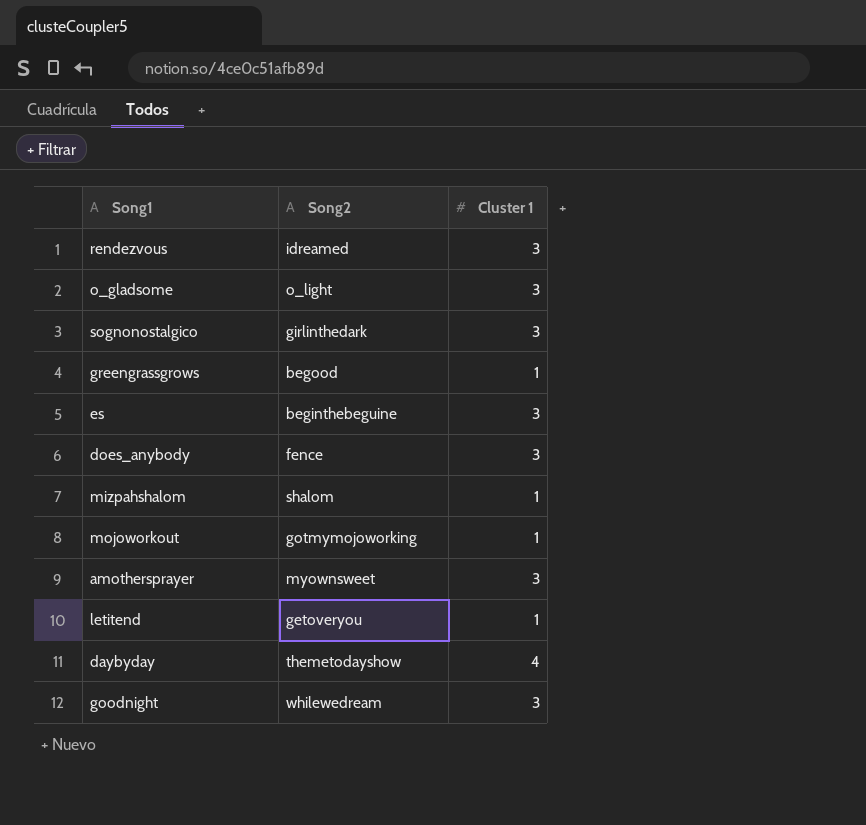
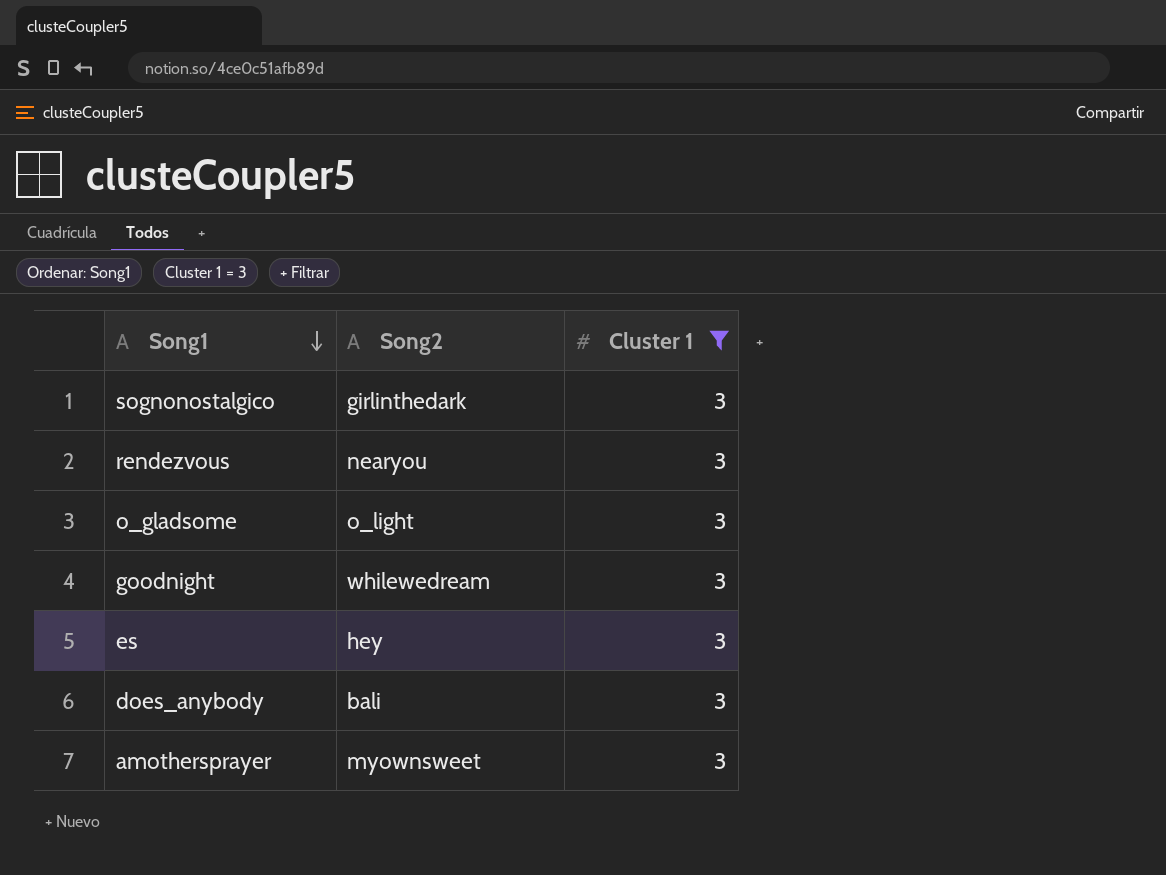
filter: none -> Cluster 1 = 3
row order: none -> Song1 descending
rendezvous | Song2: idreamed -> nearyou
es | Song2: beginthebeguine -> hey
does_anybody | Song2: fence -> bali

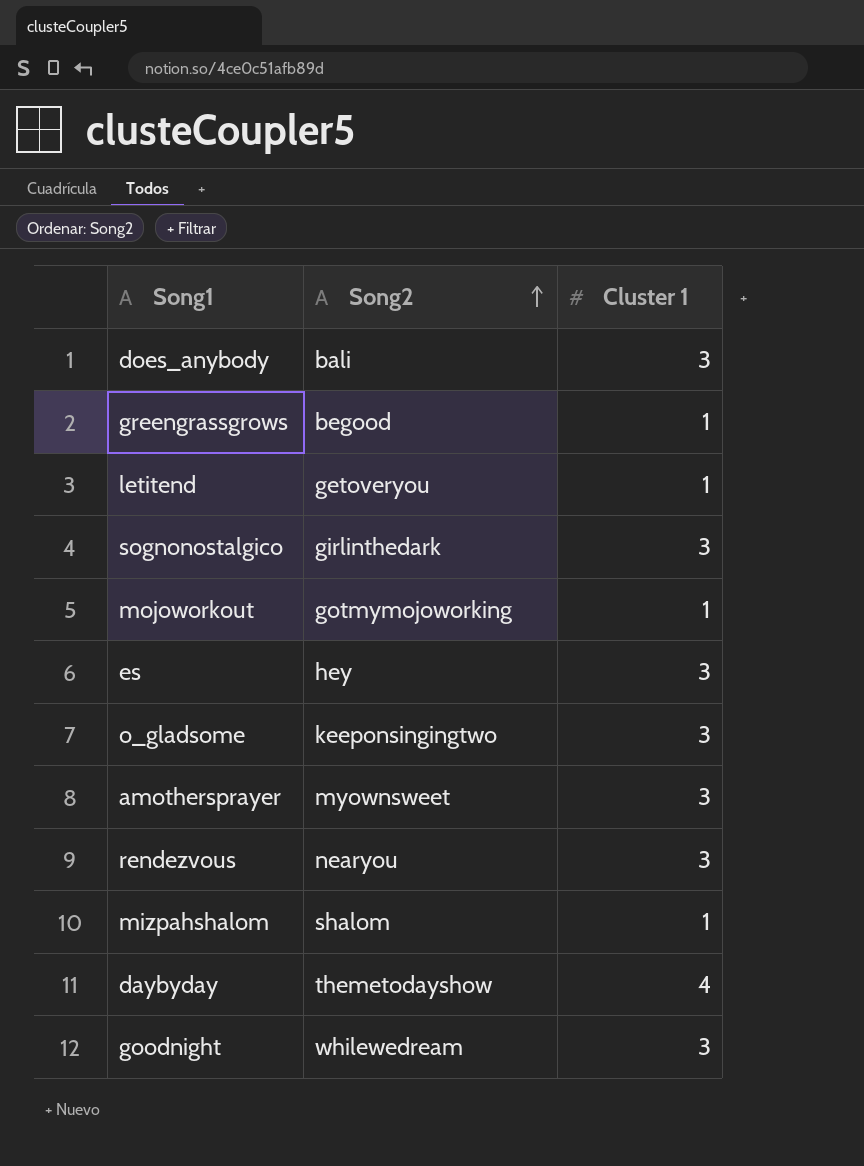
filter: Cluster 1 = 3 -> none
row order: Song1 descending -> Song2 ascending
o_gladsome | Song2: o_light -> keeponsingingtwo

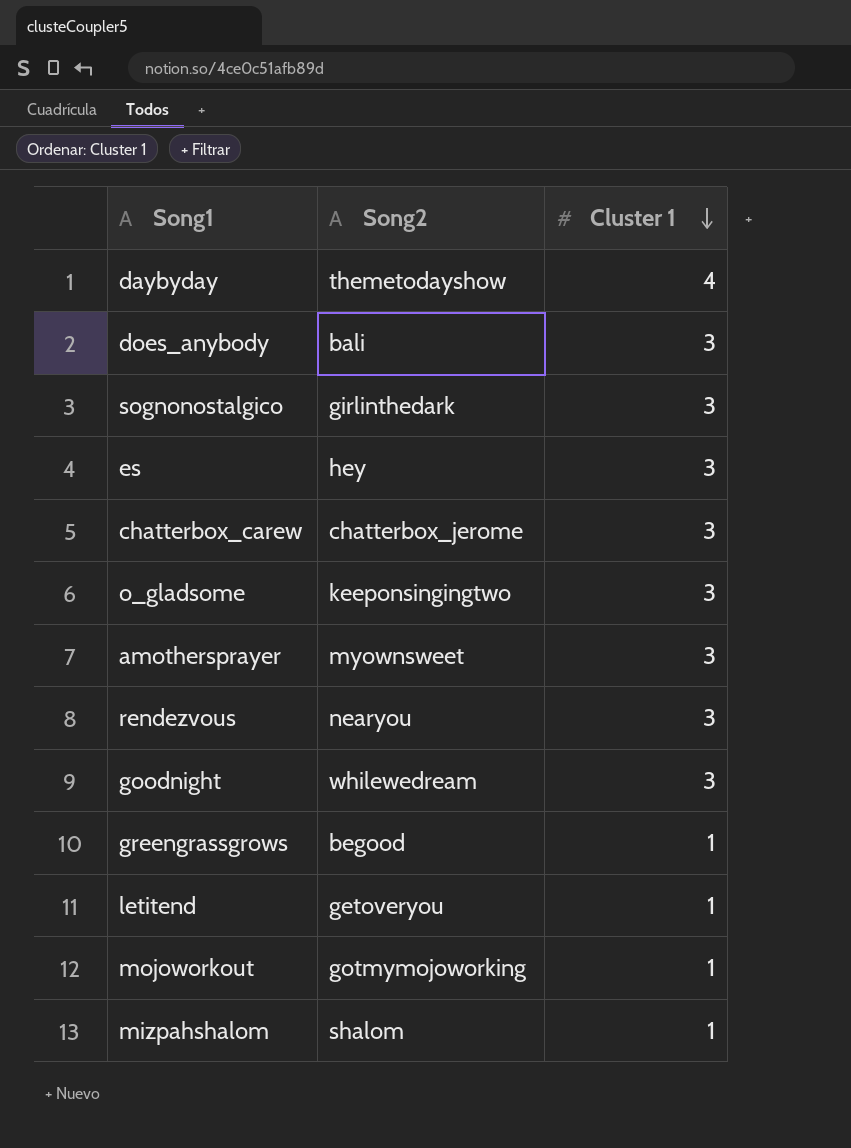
row order: Song2 ascending -> Cluster 1 descending
row chatterbox_carew: none -> chatterbox_jerome | 3

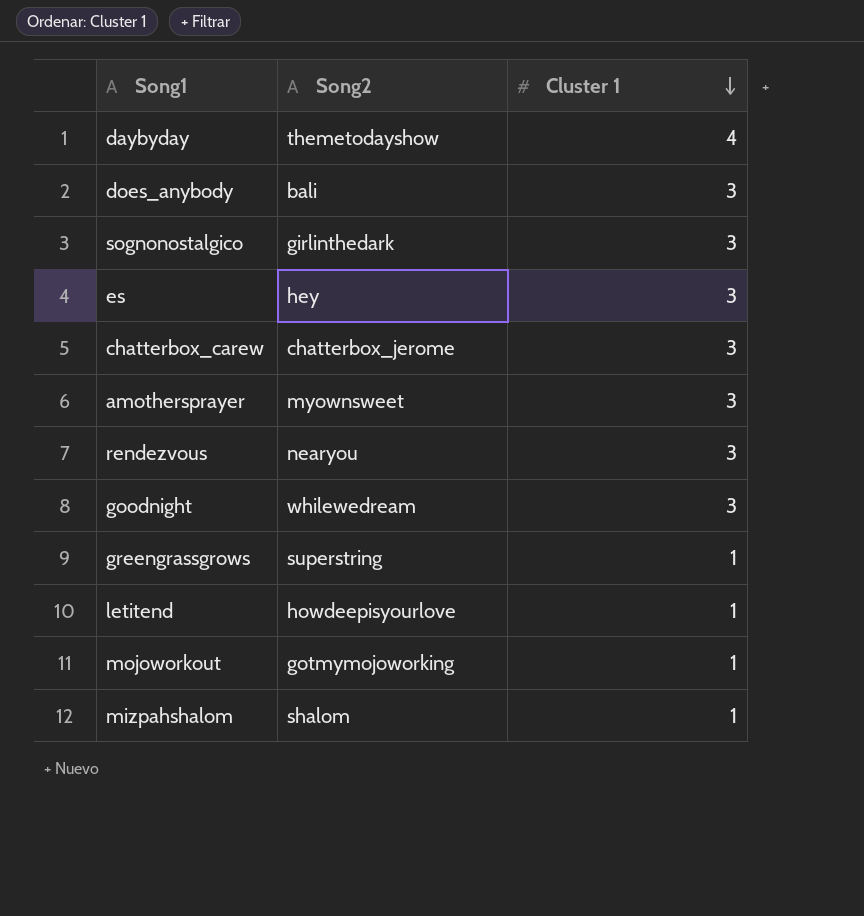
row o_gladsome: keeponsingingtwo | 3 -> none
greengrassgrows | Song2: begood -> superstring
letitend | Song2: getoveryou -> howdeepisyourlove

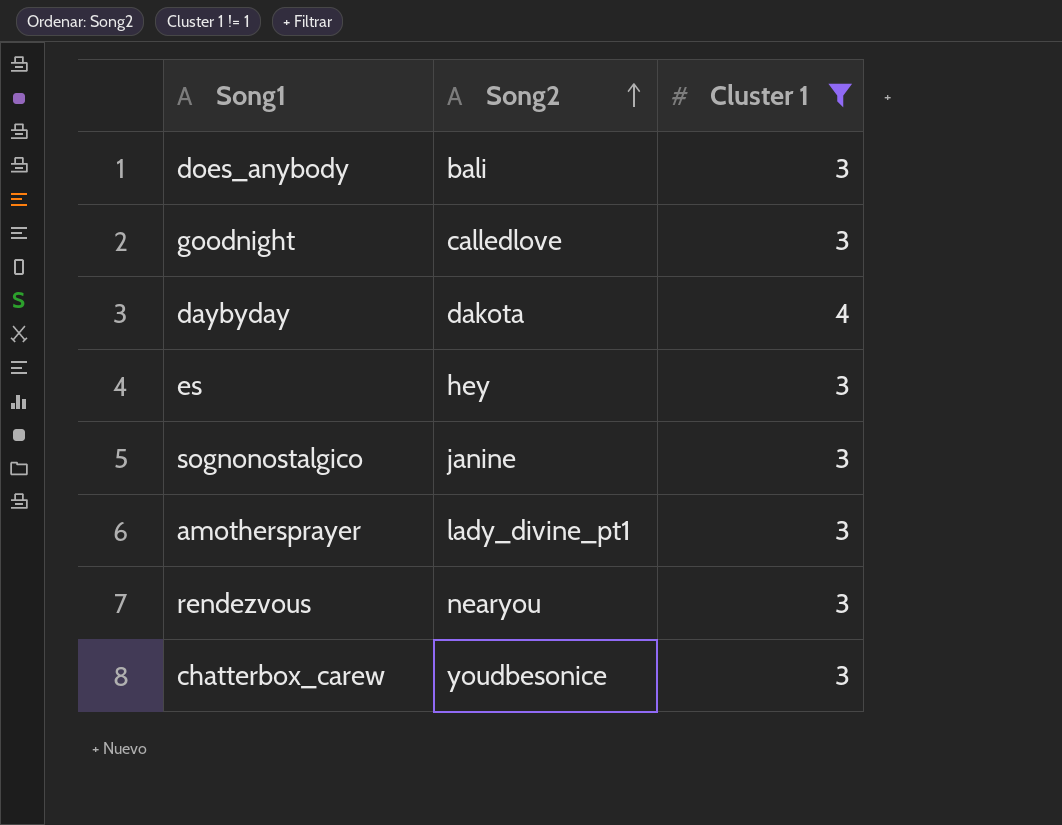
filter: none -> Cluster 1 != 1
row order: Cluster 1 descending -> Song2 ascending
goodnight | Song2: whilewedream -> calledlove
daybyday | Song2: themetodayshow -> dakota
sognonostalgico | Song2: girlinthedark -> janine
amothersprayer | Song2: myownsweet -> lady_divine_pt1
chatterbox_carew | Song2: chatterbox_jerome -> youdbesonice

